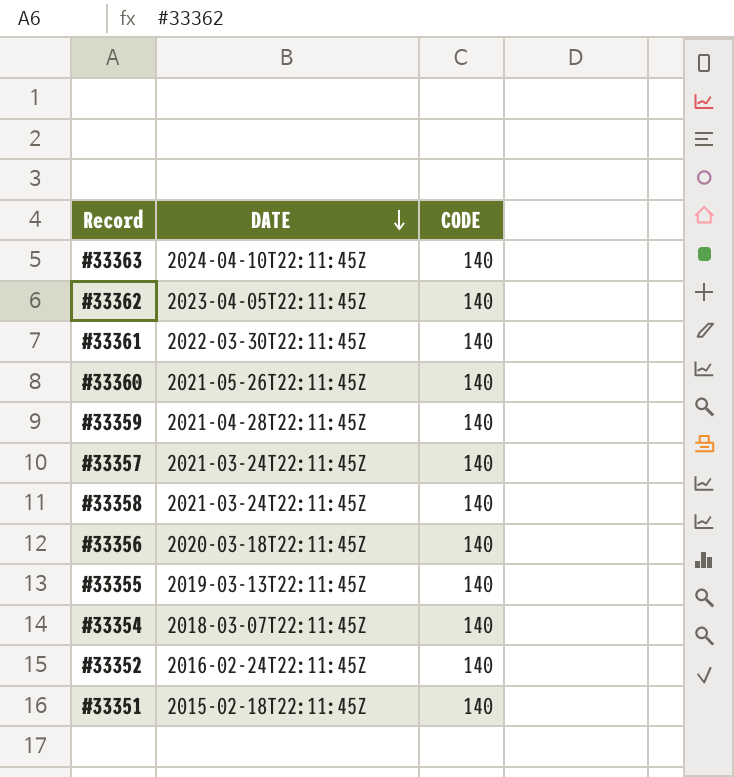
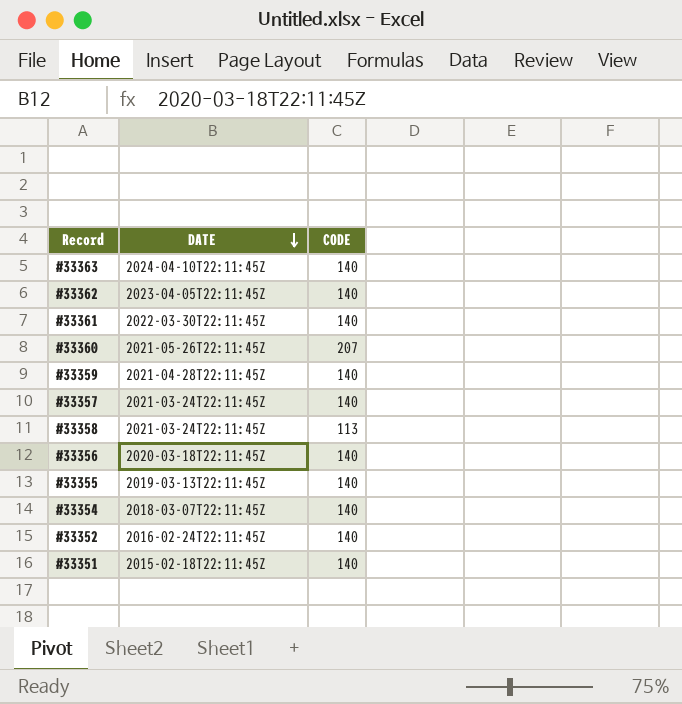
#33360 | CODE: 140 -> 207
#33358 | CODE: 140 -> 113

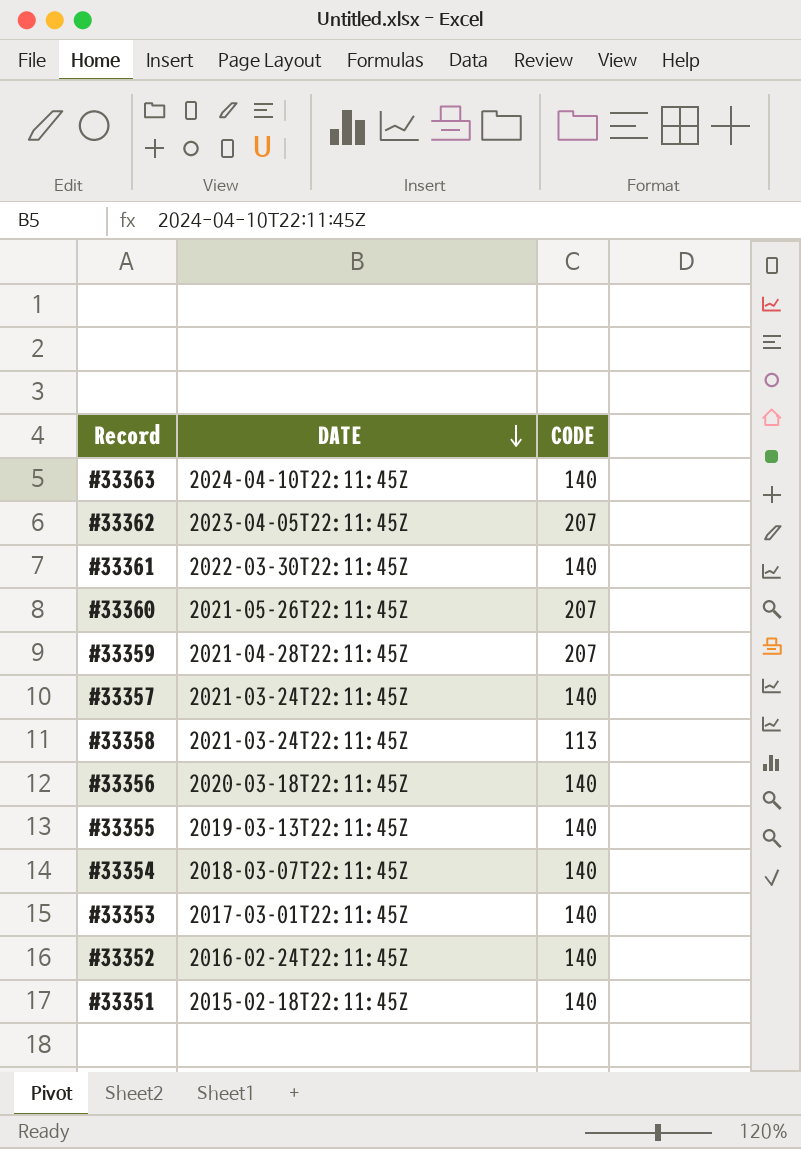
#33362 | CODE: 140 -> 207
#33359 | CODE: 140 -> 207
row #33353: none -> 2017-03-01T22:11:45Z | 140

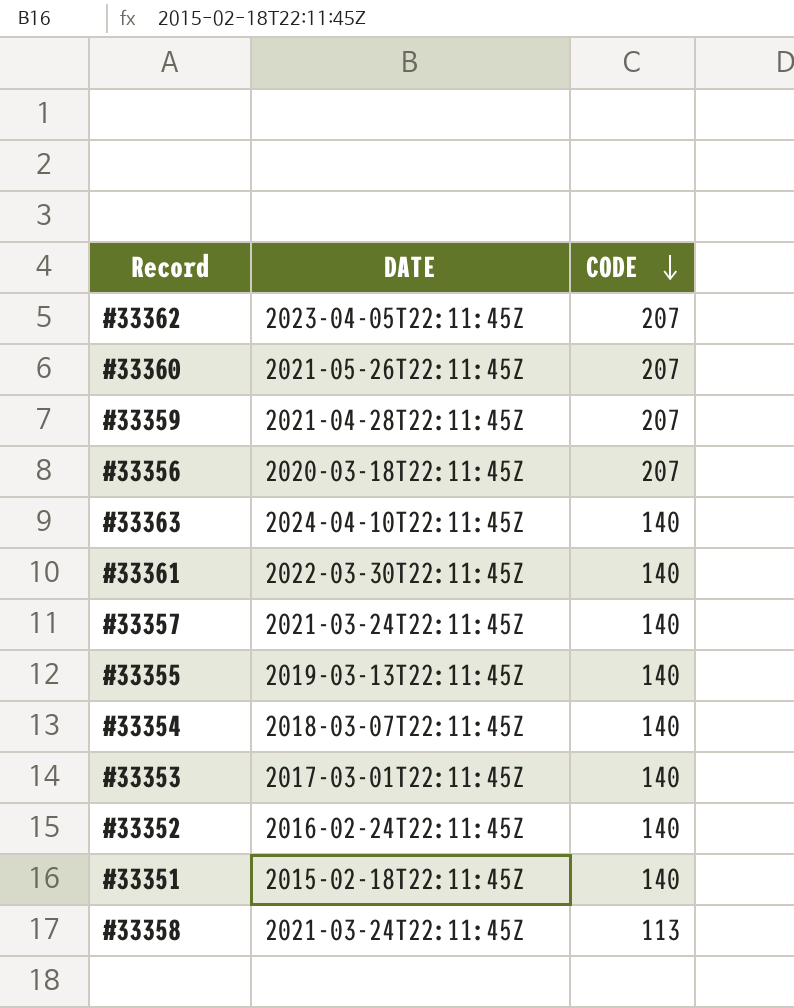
row order: DATE descending -> CODE descending
#33356 | CODE: 140 -> 207

